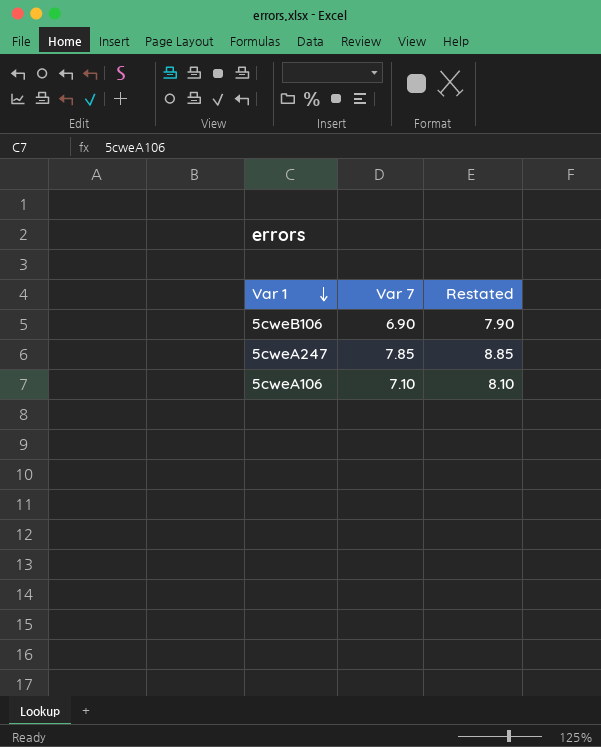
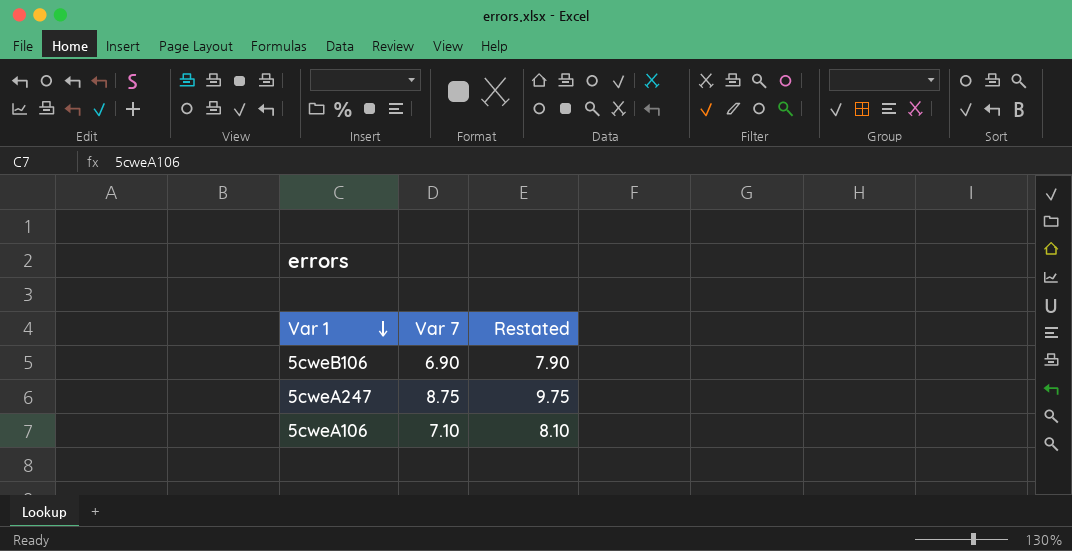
5cweA247 | Var 7: 7.85 -> 8.75
5cweA247 | Restated: 8.85 -> 9.75

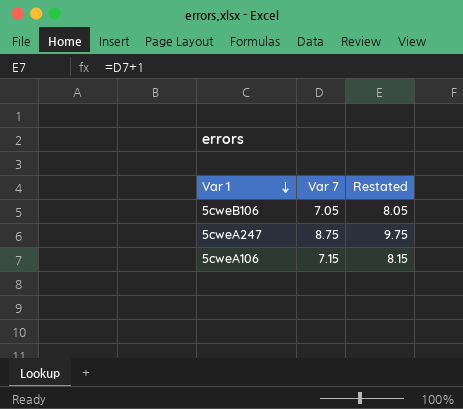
5cweB106 | Var 7: 6.90 -> 7.05
5cweB106 | Restated: 7.90 -> 8.05
5cweA106 | Var 7: 7.10 -> 7.15
5cweA106 | Restated: 8.10 -> 8.15

